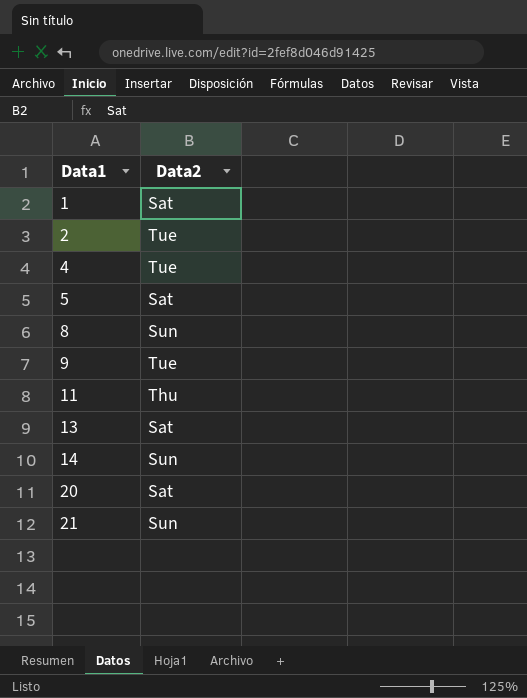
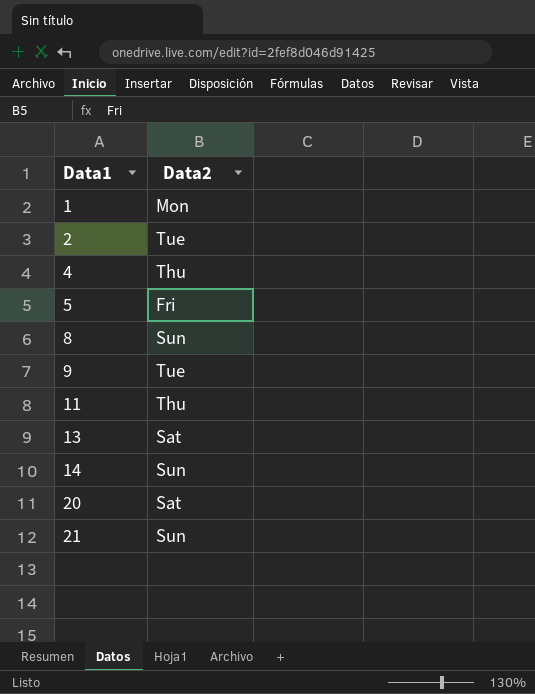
1 | Data2: Sat -> Mon
4 | Data2: Tue -> Thu
5 | Data2: Sat -> Fri

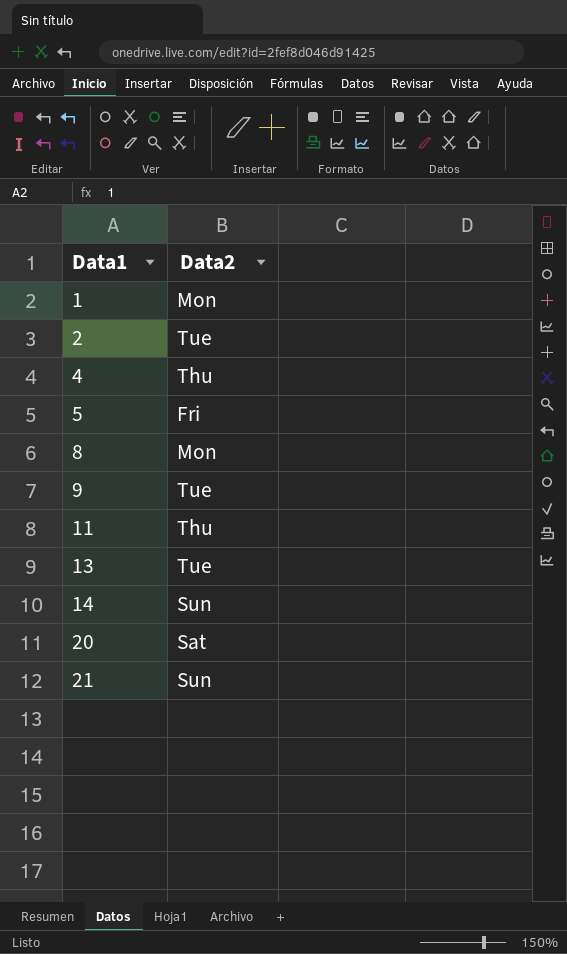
8 | Data2: Sun -> Mon
13 | Data2: Sat -> Tue

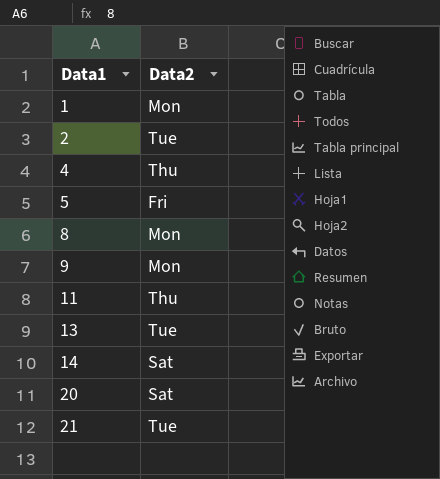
9 | Data2: Tue -> Mon
14 | Data2: Sun -> Sat
21 | Data2: Sun -> Tue

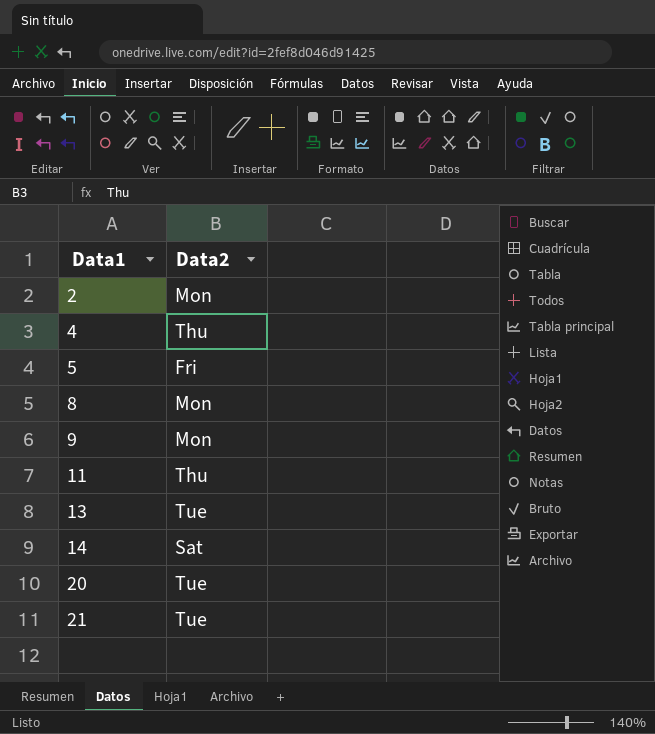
row 1: Mon -> none
2 | Data2: Tue -> Mon
20 | Data2: Sat -> Tue

